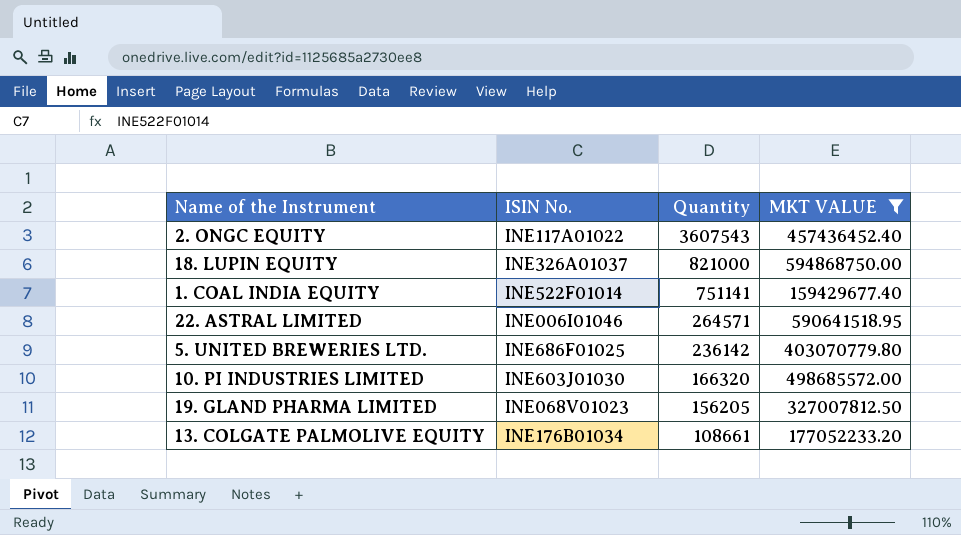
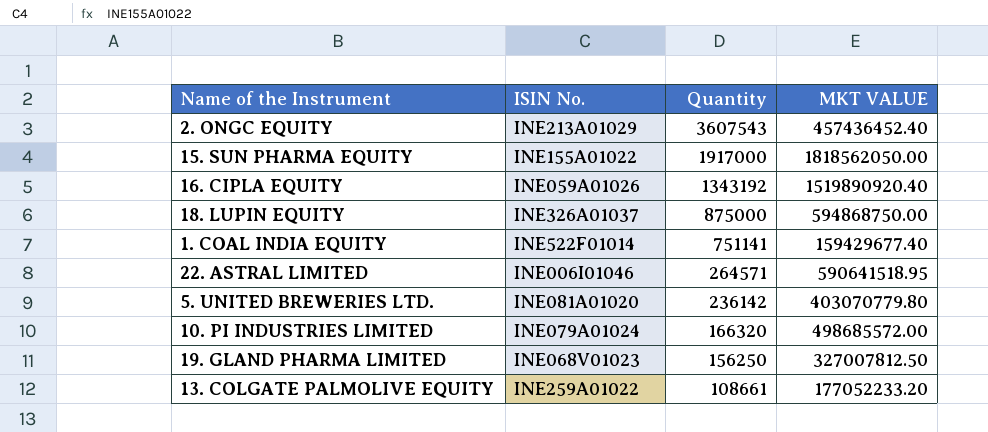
filter: MKT VALUE <= 594868750.00 -> none
2. ONGC EQUITY | ISIN No.: INE117A01022 -> INE213A01029
18. LUPIN EQUITY | Quantity: 821000 -> 875000
5. UNITED BREWERIES LTD. | ISIN No.: INE686F01025 -> INE081A01020
10. PI INDUSTRIES LIMITED | ISIN No.: INE603J01030 -> INE079A01024
19. GLAND PHARMA LIMITED | Quantity: 156205 -> 156250
13. COLGATE PALMOLIVE EQUITY | ISIN No.: INE176B01034 -> INE259A01022

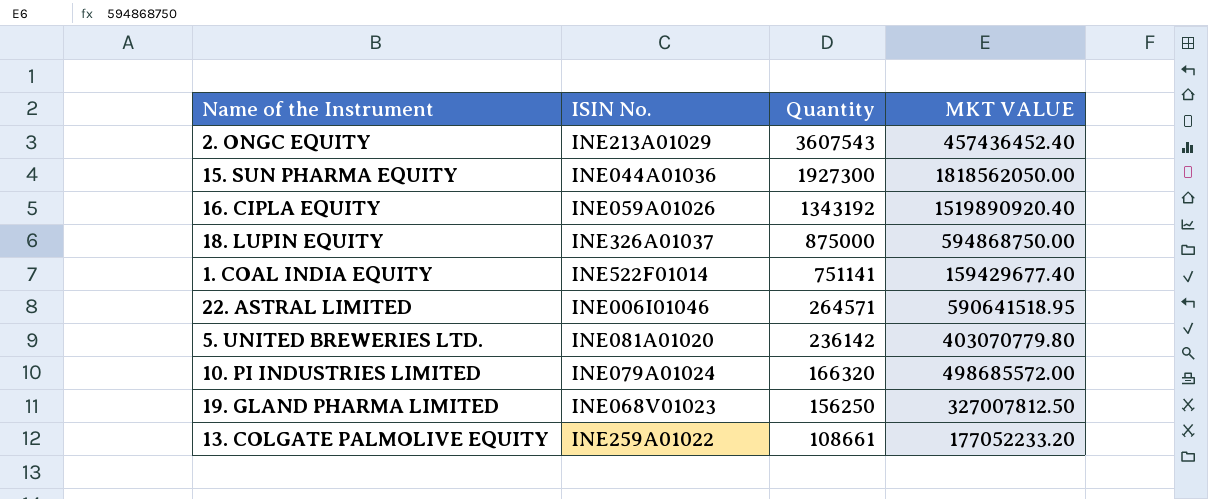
15. SUN PHARMA EQUITY | ISIN No.: INE155A01022 -> INE044A01036
15. SUN PHARMA EQUITY | Quantity: 1917000 -> 1927300

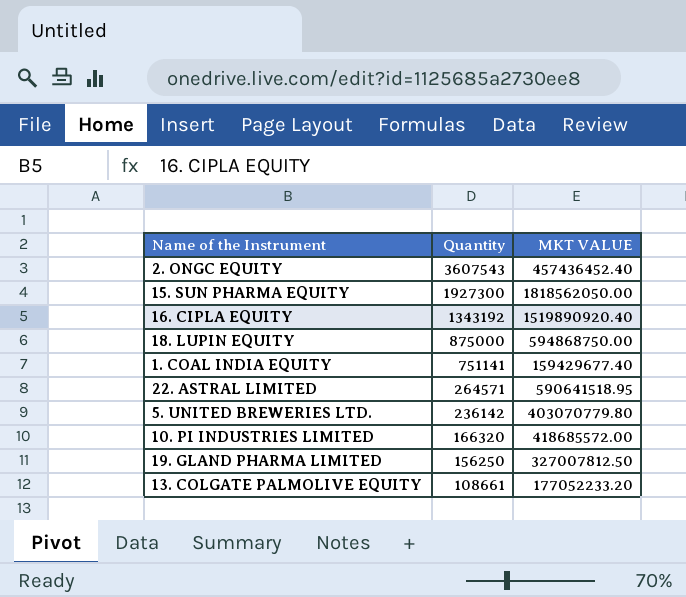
column ISIN No. | position: 2 -> none
10. PI INDUSTRIES LIMITED | MKT VALUE: 498685572.00 -> 418685572.00

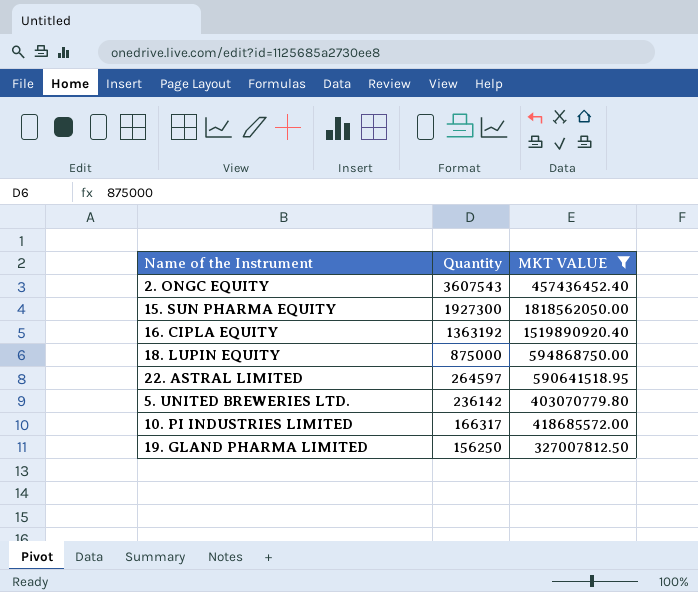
filter: none -> MKT VALUE >= 327007812.50
16. CIPLA EQUITY | Quantity: 1343192 -> 1363192
22. ASTRAL LIMITED | Quantity: 264571 -> 264597
10. PI INDUSTRIES LIMITED | Quantity: 166320 -> 166317

